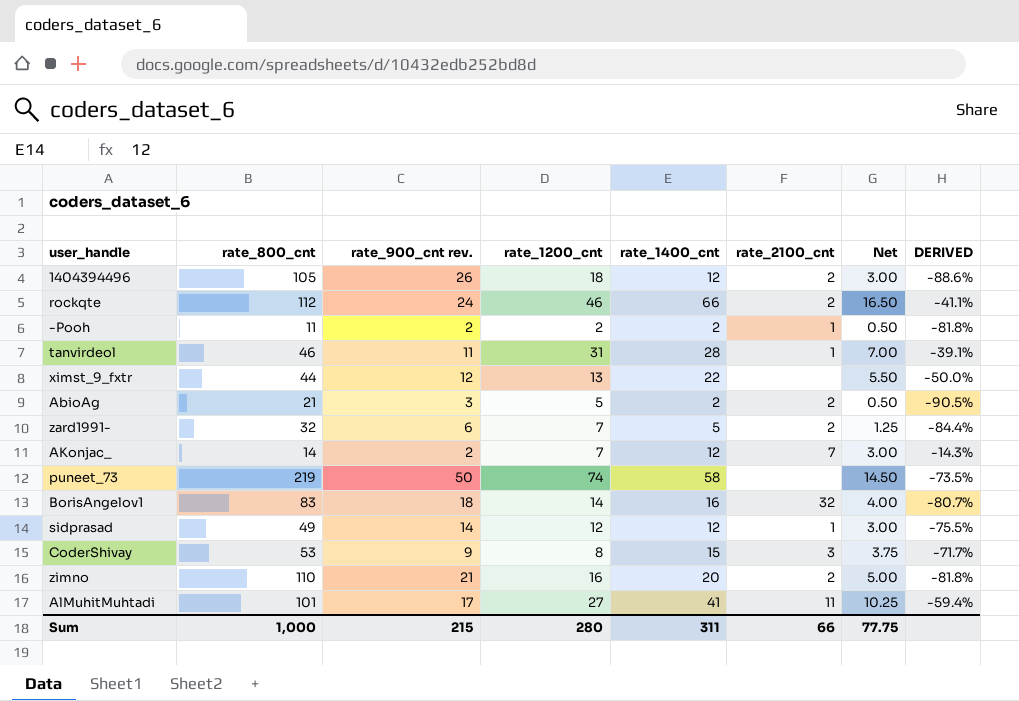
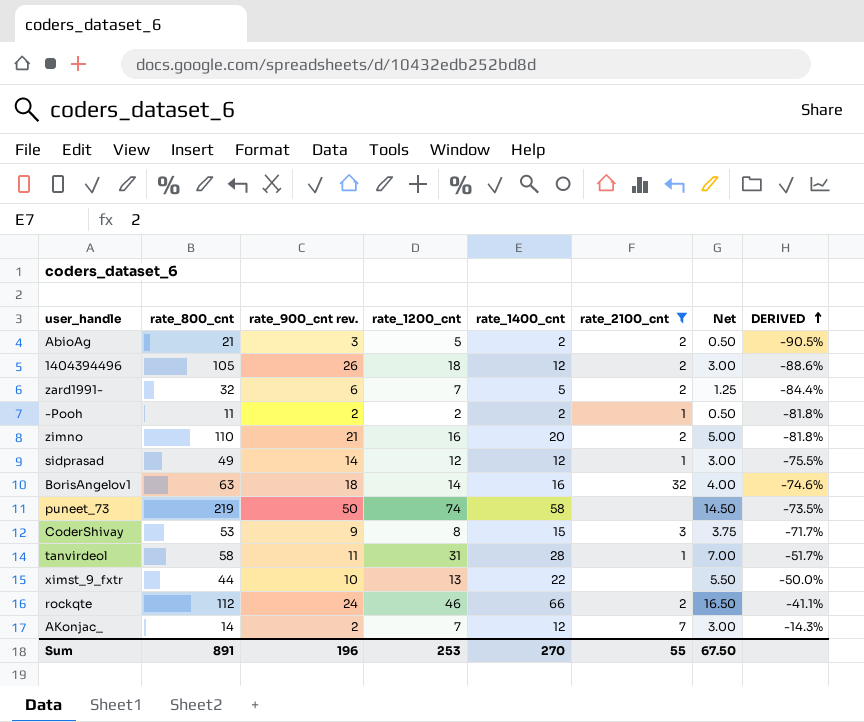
filter: none -> rate_2100_cnt != 11
row order: none -> DERIVED ascending
BorisAngelov1 | rate_800_cnt: 83 -> 63
BorisAngelov1 | DERIVED: -80.7% -> -74.6%
tanvirdeol | rate_800_cnt: 46 -> 58
tanvirdeol | DERIVED: -39.1% -> -51.7%
ximst_9_fxtr | rate_900_cnt rev.: 12 -> 10
Sum | rate_800_cnt: 1,000 -> 891
Sum | rate_900_cnt rev.: 215 -> 196
Sum | rate_1200_cnt: 280 -> 253
Sum | rate_1400_cnt: 311 -> 270
Sum | rate_2100_cnt: 66 -> 55
Sum | Net: 77.75 -> 67.50

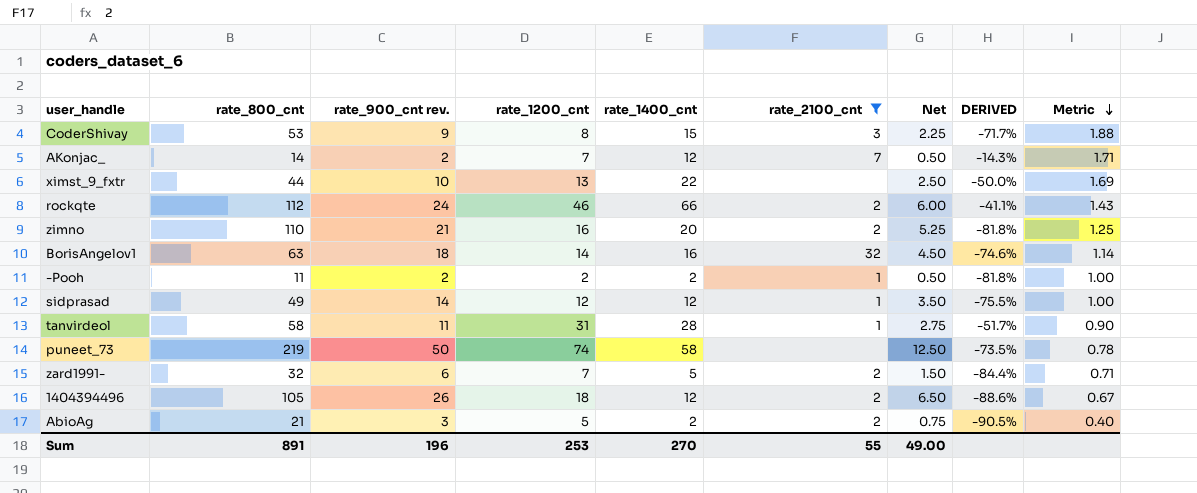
row order: DERIVED ascending -> Metric descending
column Net | formula: [rate_1400_cnt] * 0.25 -> [rate_900_cnt rev.] * 0.25
column Metric | formula: none -> [rate_1400_cnt] / [rate_1200_cnt]
Sum | Net: 67.50 -> 49.00

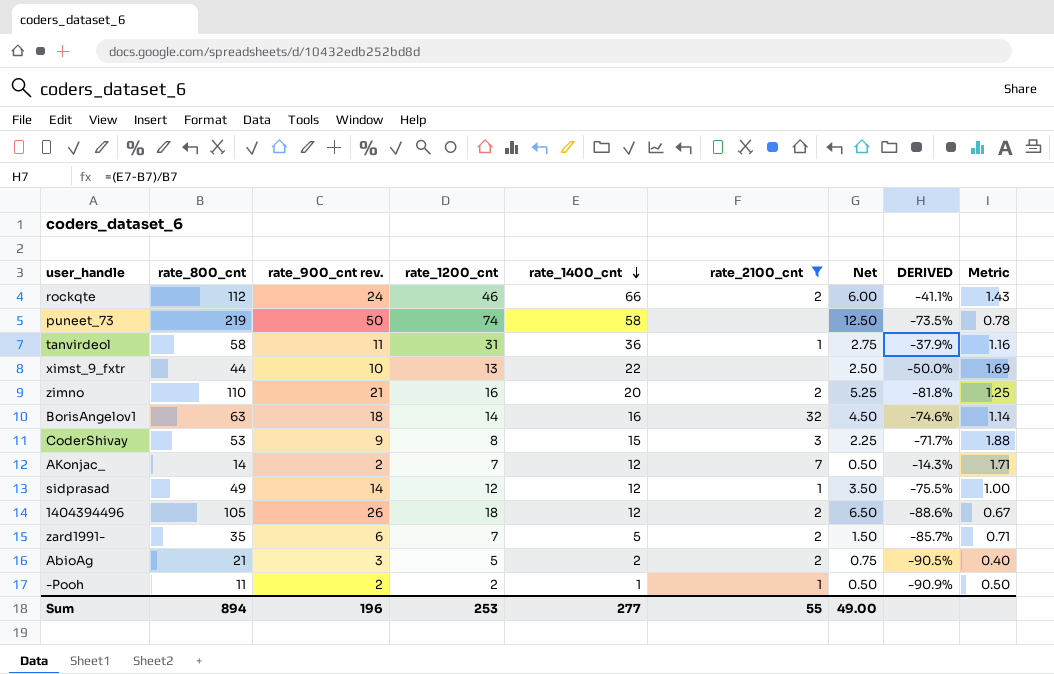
row order: Metric descending -> rate_1400_cnt descending
tanvirdeol | rate_1400_cnt: 28 -> 36
tanvirdeol | DERIVED: -51.7% -> -37.9%
tanvirdeol | Metric: 0.90 -> 1.16
zard1991- | rate_800_cnt: 32 -> 35
zard1991- | DERIVED: -84.4% -> -85.7%
-Pooh | rate_1400_cnt: 2 -> 1
-Pooh | DERIVED: -81.8% -> -90.9%
-Pooh | Metric: 1.00 -> 0.50
Sum | rate_800_cnt: 891 -> 894
Sum | rate_1400_cnt: 270 -> 277

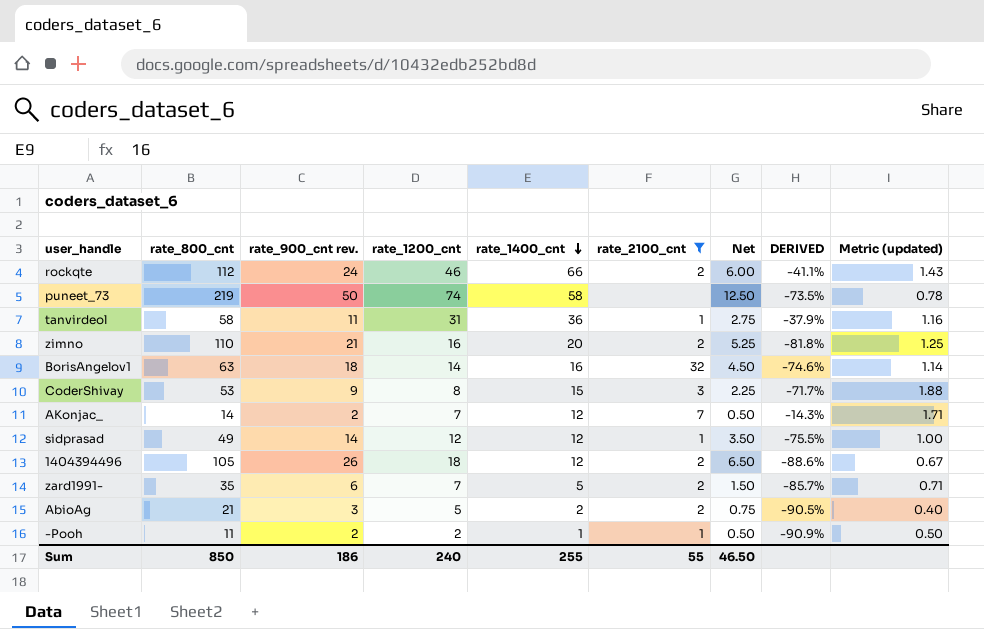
column name: Metric -> Metric (updated)
row ximst_9_fxtr: 44 | 10 | 13 | 22 | none | 2.50 | -50.0% | 1.69 -> none
Sum | rate_800_cnt: 894 -> 850
Sum | rate_900_cnt rev.: 196 -> 186
Sum | rate_1200_cnt: 253 -> 240
Sum | rate_1400_cnt: 277 -> 255
Sum | Net: 49.00 -> 46.50

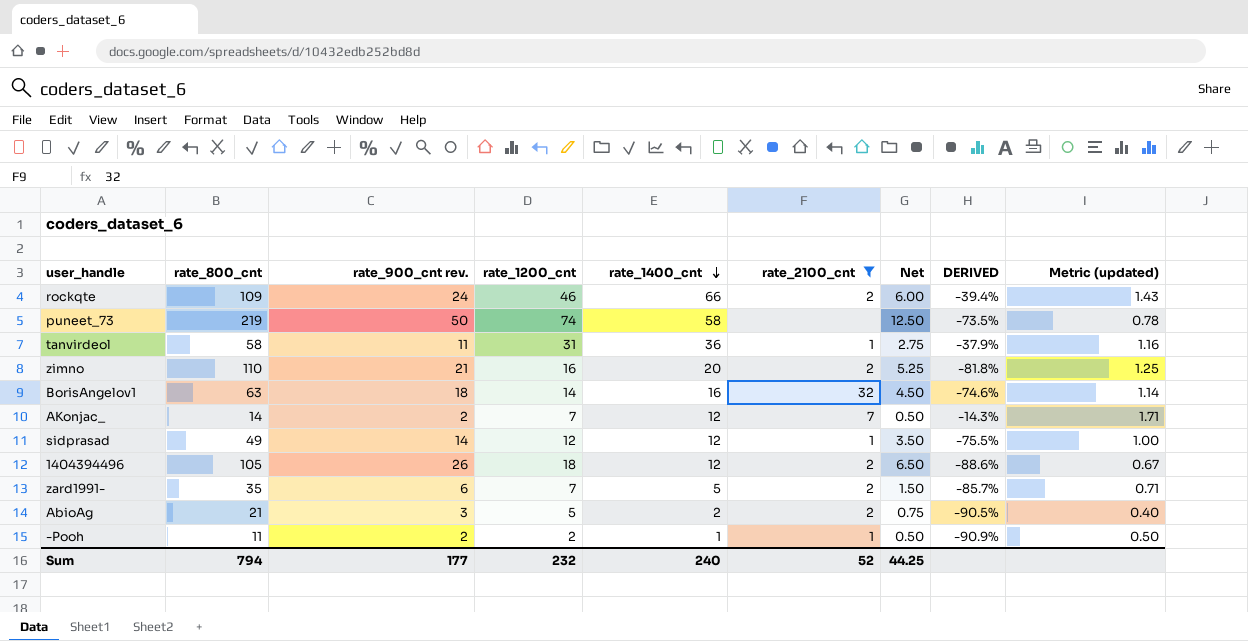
row CoderShivay: 53 | 9 | 8 | 15 | 3 | 2.25 | -71.7% | 1.88 -> none
rockqte | rate_800_cnt: 112 -> 109
rockqte | DERIVED: -41.1% -> -39.4%
Sum | rate_800_cnt: 850 -> 794
Sum | rate_900_cnt rev.: 186 -> 177
Sum | rate_1200_cnt: 240 -> 232
Sum | rate_1400_cnt: 255 -> 240
Sum | rate_2100_cnt: 55 -> 52
Sum | Net: 46.50 -> 44.25

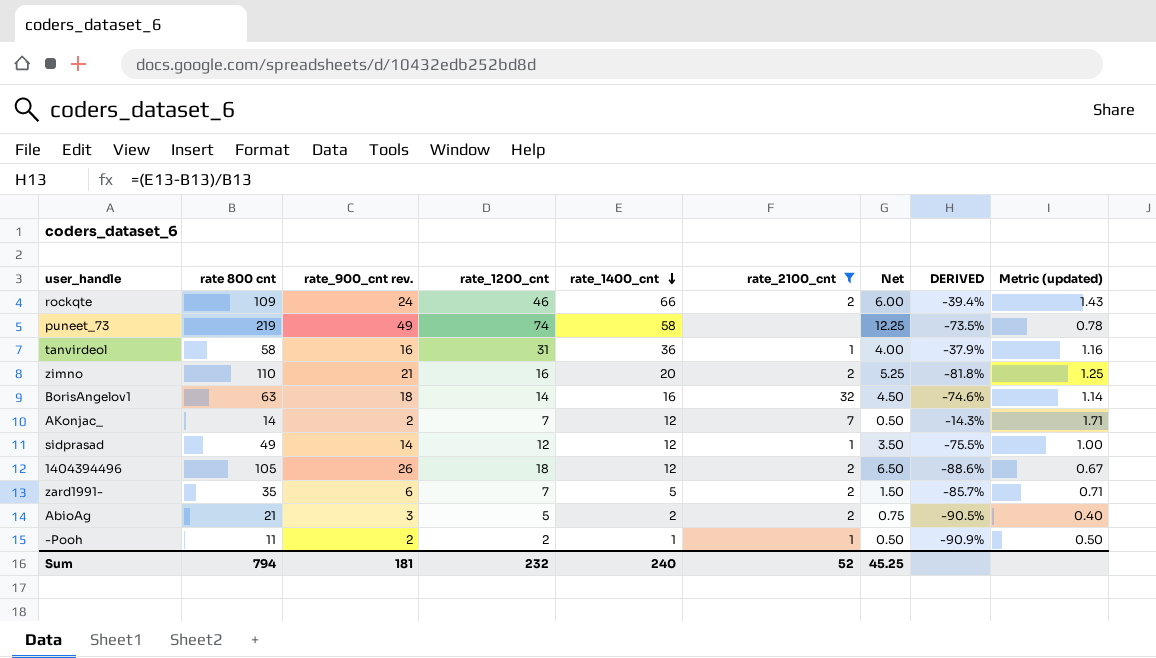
column name: rate_800_cnt -> rate 800 cnt
puneet_73 | rate_900_cnt rev.: 50 -> 49
puneet_73 | Net: 12.50 -> 12.25
tanvirdeol | rate_900_cnt rev.: 11 -> 16
tanvirdeol | Net: 2.75 -> 4.00
Sum | rate_900_cnt rev.: 177 -> 181
Sum | Net: 44.25 -> 45.25

